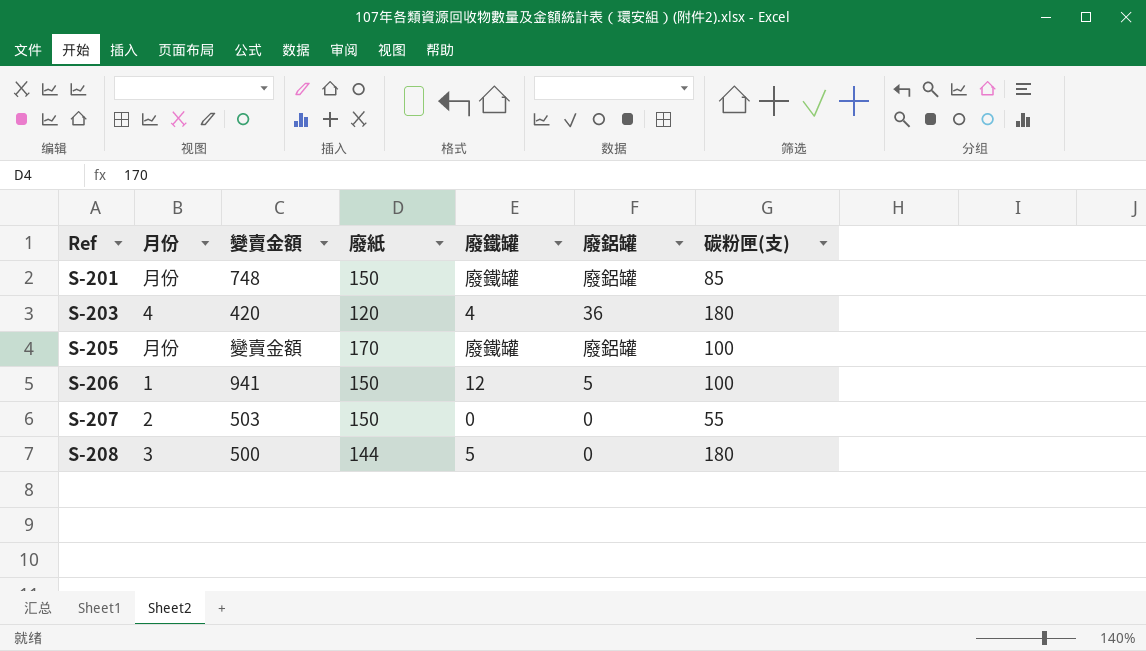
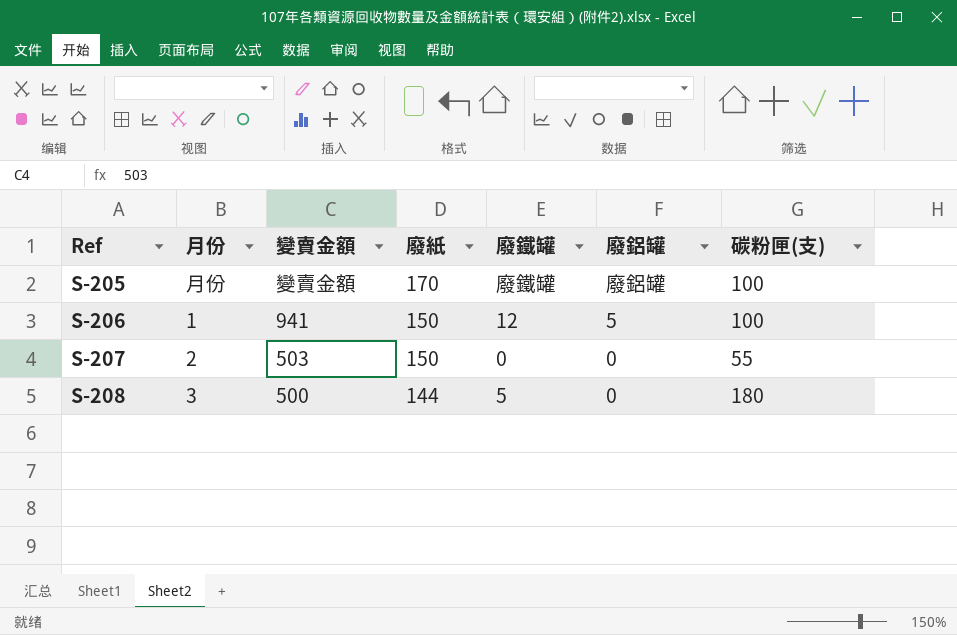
row S-201: 月份 | 748 | 150 | 廢鐵罐 | 廢鋁罐 | 85 -> none
row S-203: 4 | 420 | 120 | 4 | 36 | 180 -> none

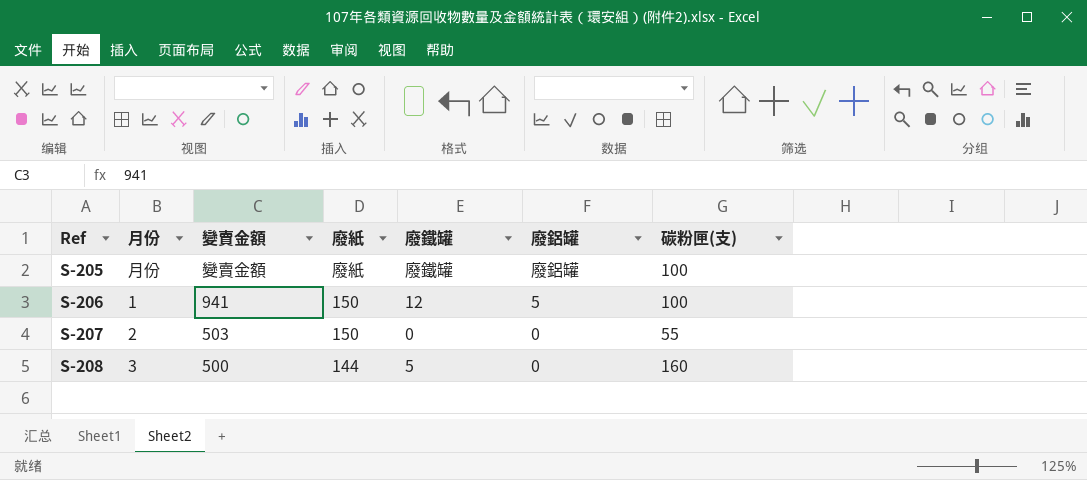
S-205 | 廢紙: 170 -> 廢紙
S-208 | 碳粉匣(支): 180 -> 160

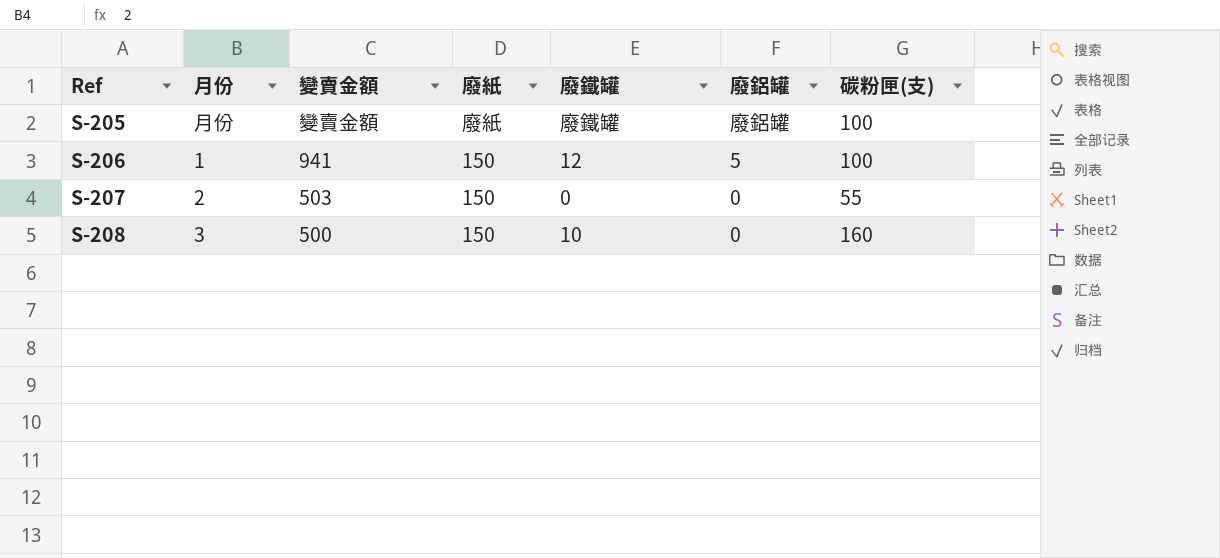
S-208 | 廢紙: 144 -> 150
S-208 | 廢鐵罐: 5 -> 10

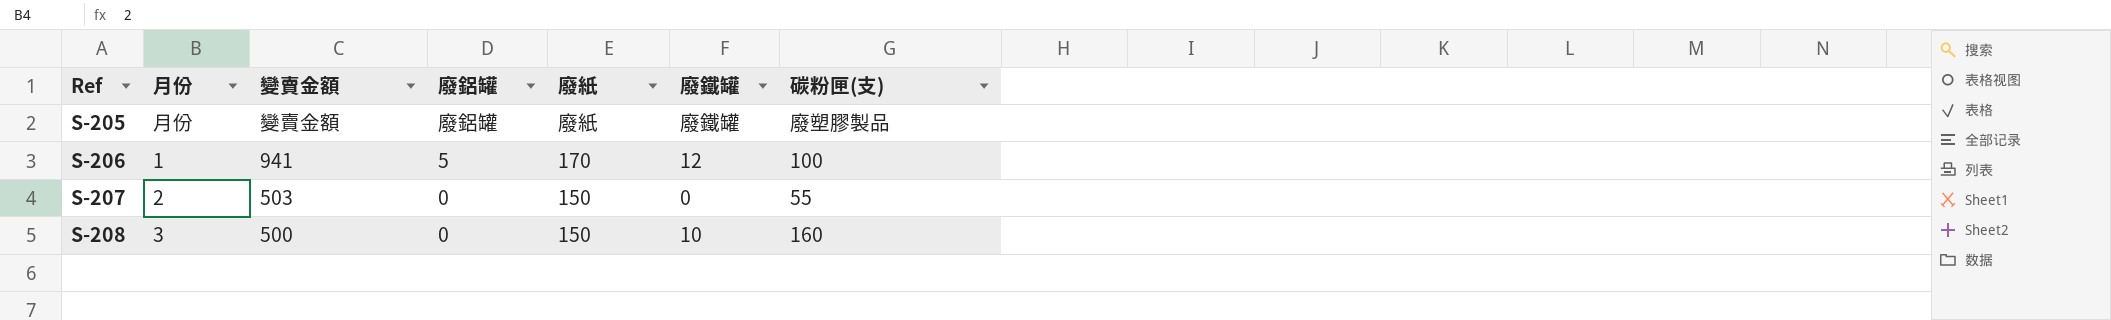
column 廢鋁罐 | position: 6 -> 4
S-205 | 碳粉匣(支): 100 -> 廢塑膠製品
S-206 | 廢紙: 150 -> 170

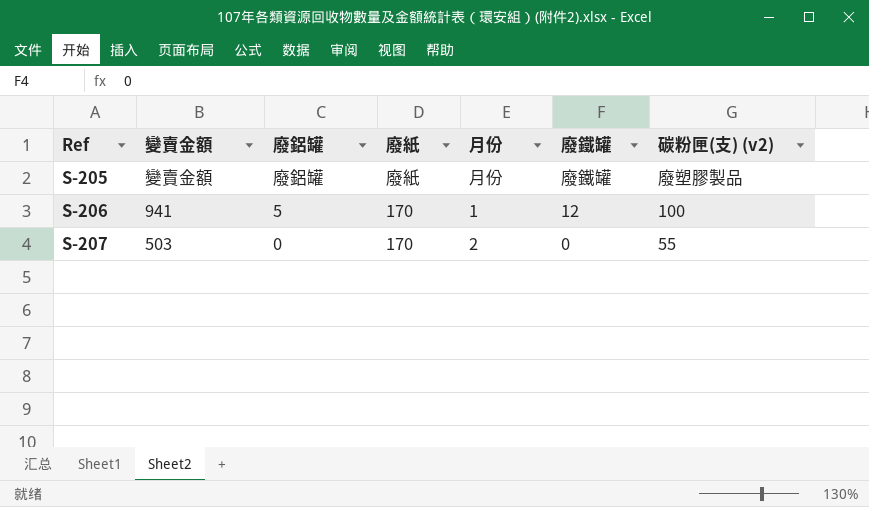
column 月份 | position: 2 -> 5
column name: 碳粉匣(支) -> 碳粉匣(支) (v2)
row S-208: 3 | 500 | 0 | 150 | 10 | 160 -> none
S-207 | 廢紙: 150 -> 170

